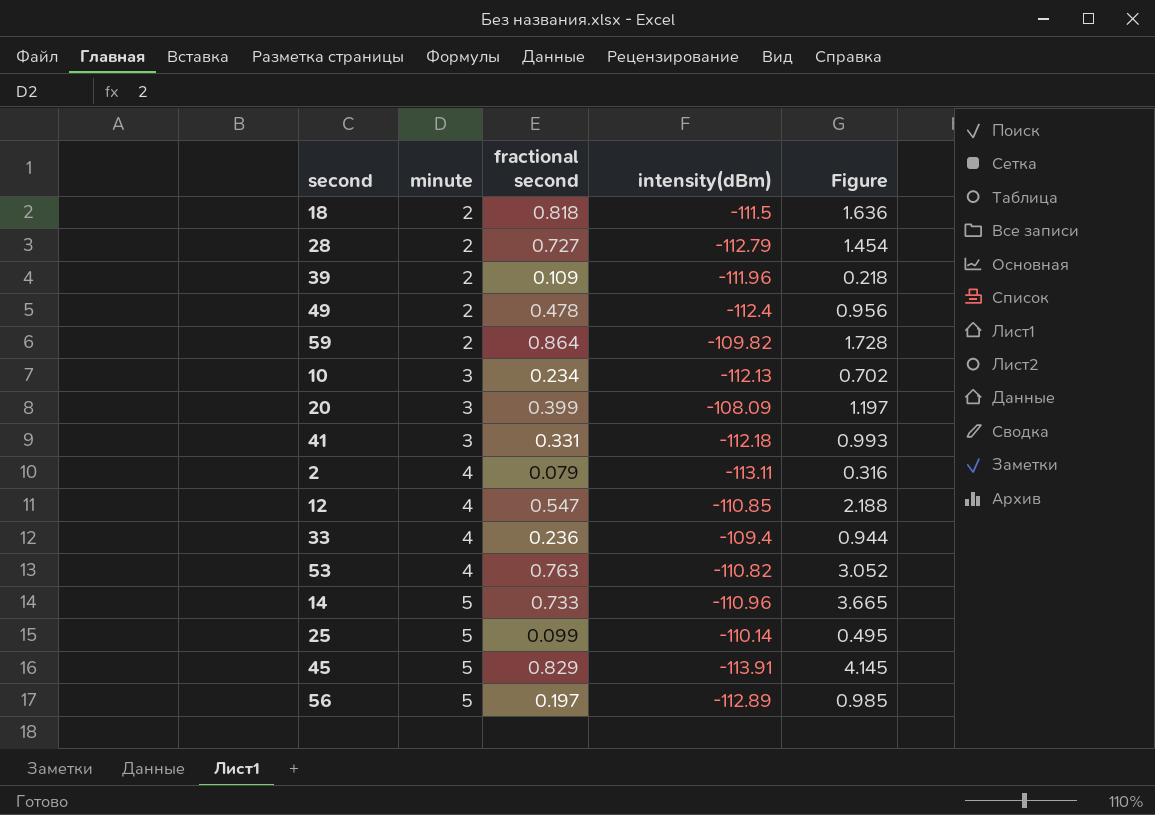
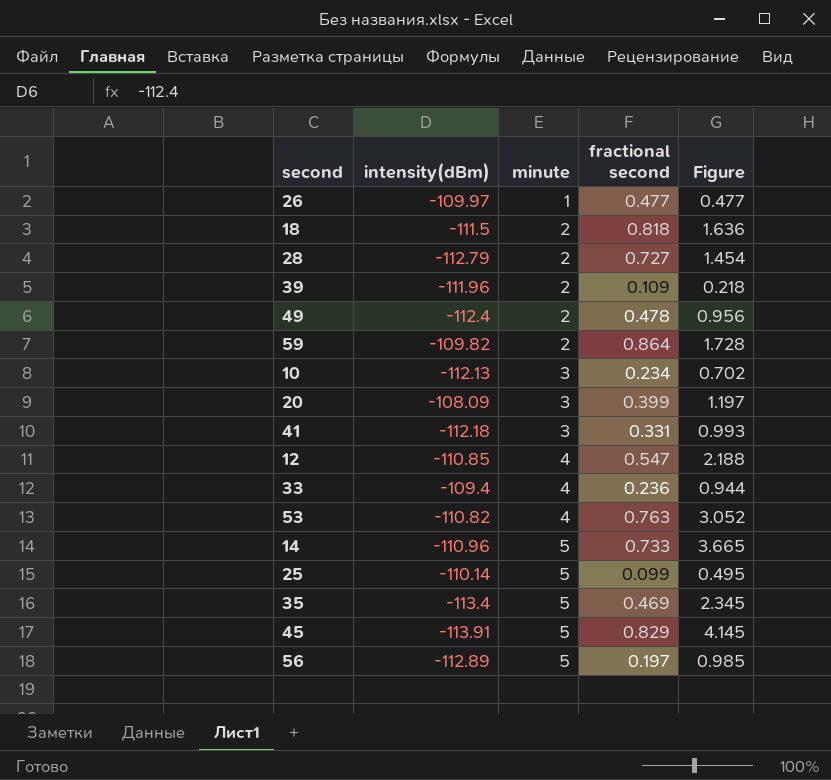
column intensity(dBm) | position: 4 -> 2
row 2: 4 | 0.079 | -113.11 | 0.316 -> none
row 26: none -> -109.97 | 1 | 0.477 | 0.477
row 35: none -> -113.4 | 5 | 0.469 | 2.345

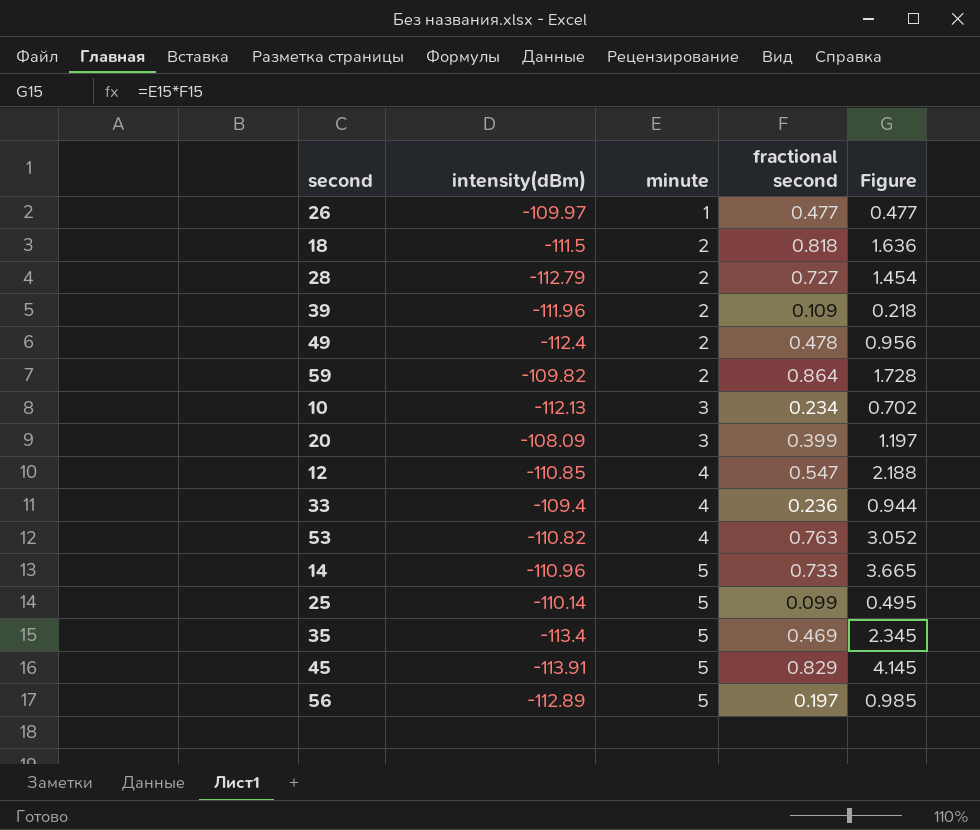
row 41: -112.18 | 3 | 0.331 | 0.993 -> none

